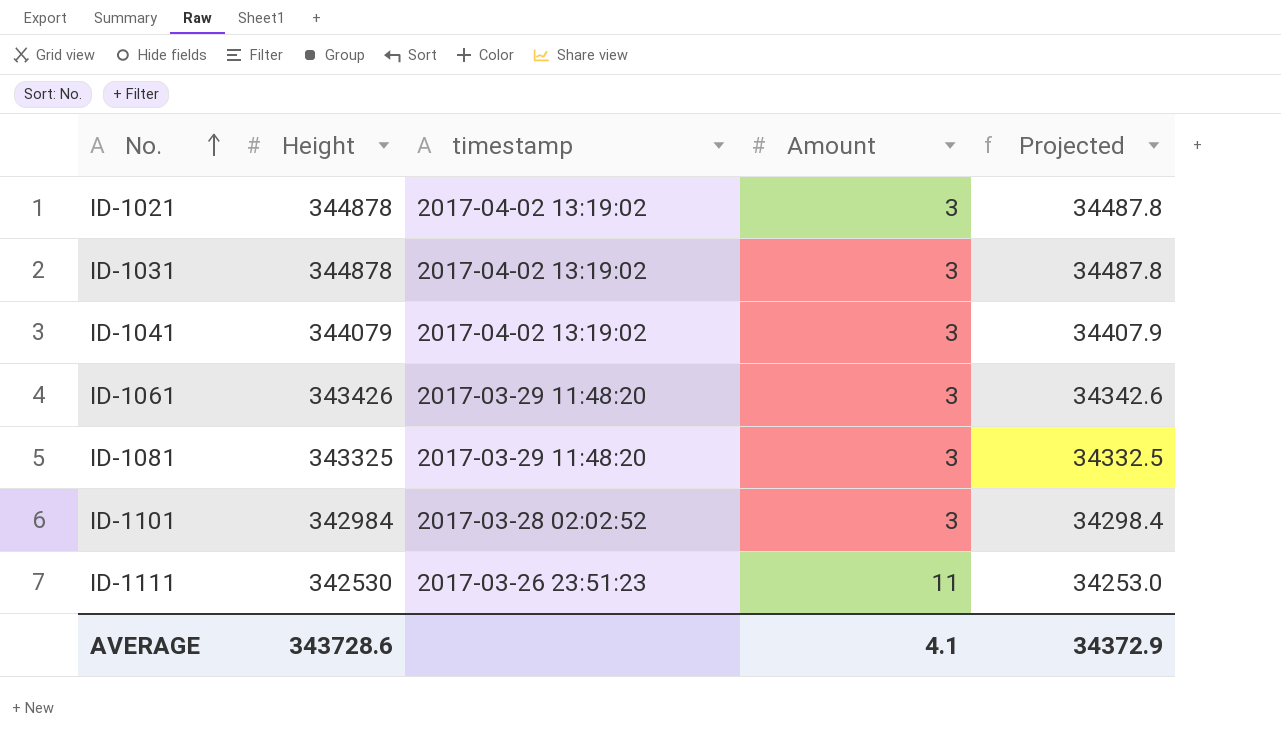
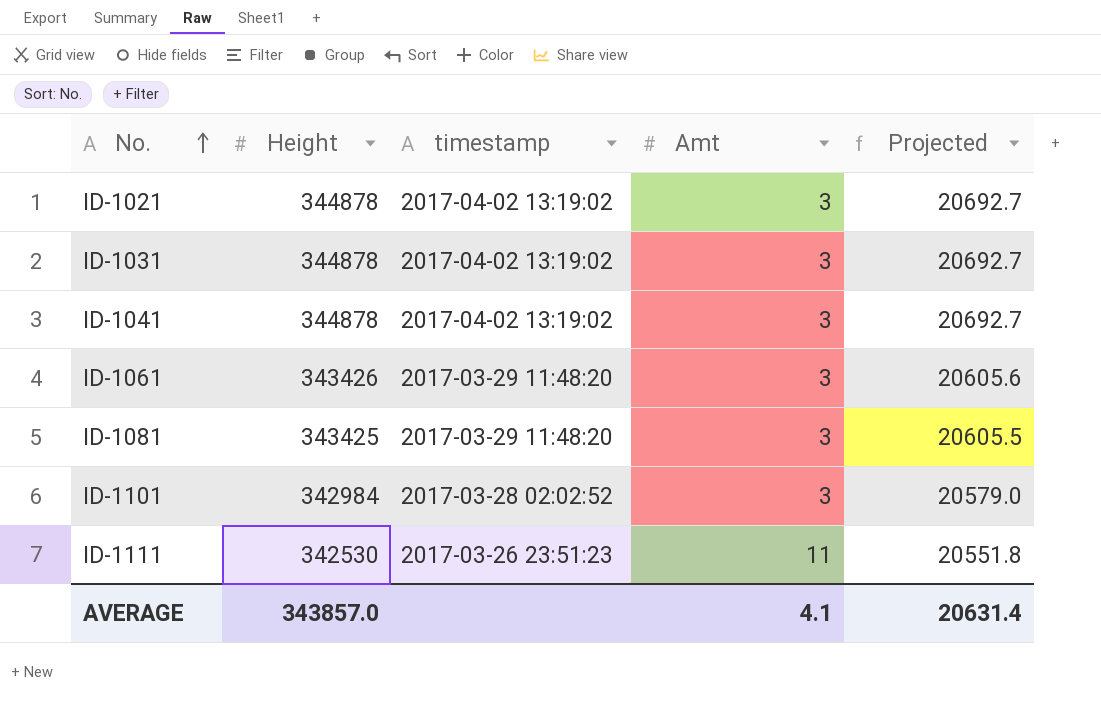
column name: Amount -> Amt
column Projected | formula: [Height] * 0.1 -> [Height] * 0.06
ID-1041 | Height: 344079 -> 344878
ID-1081 | Height: 343325 -> 343425
AVERAGE | Height: 343728.6 -> 343857.0
AVERAGE | Projected: 34372.9 -> 20631.4

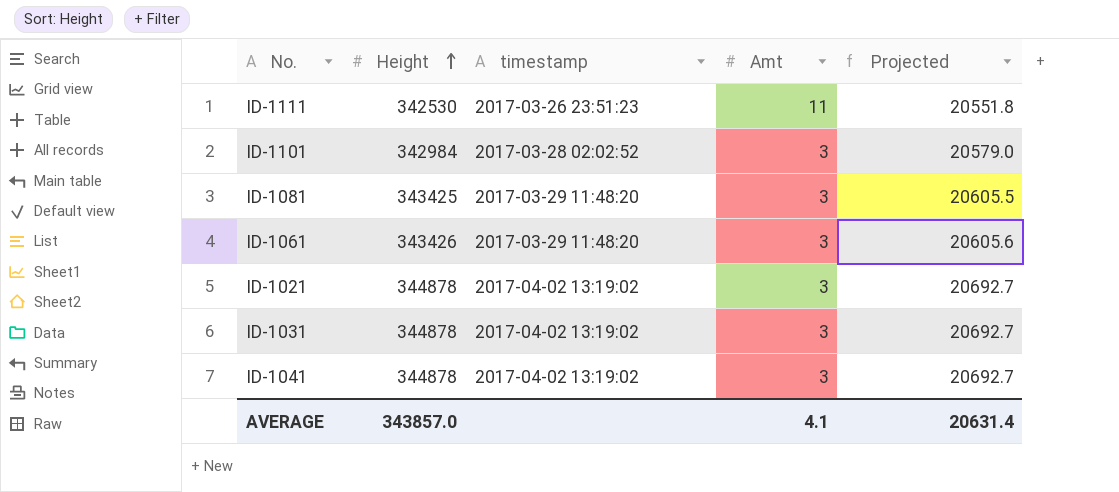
row order: No. ascending -> Height ascending

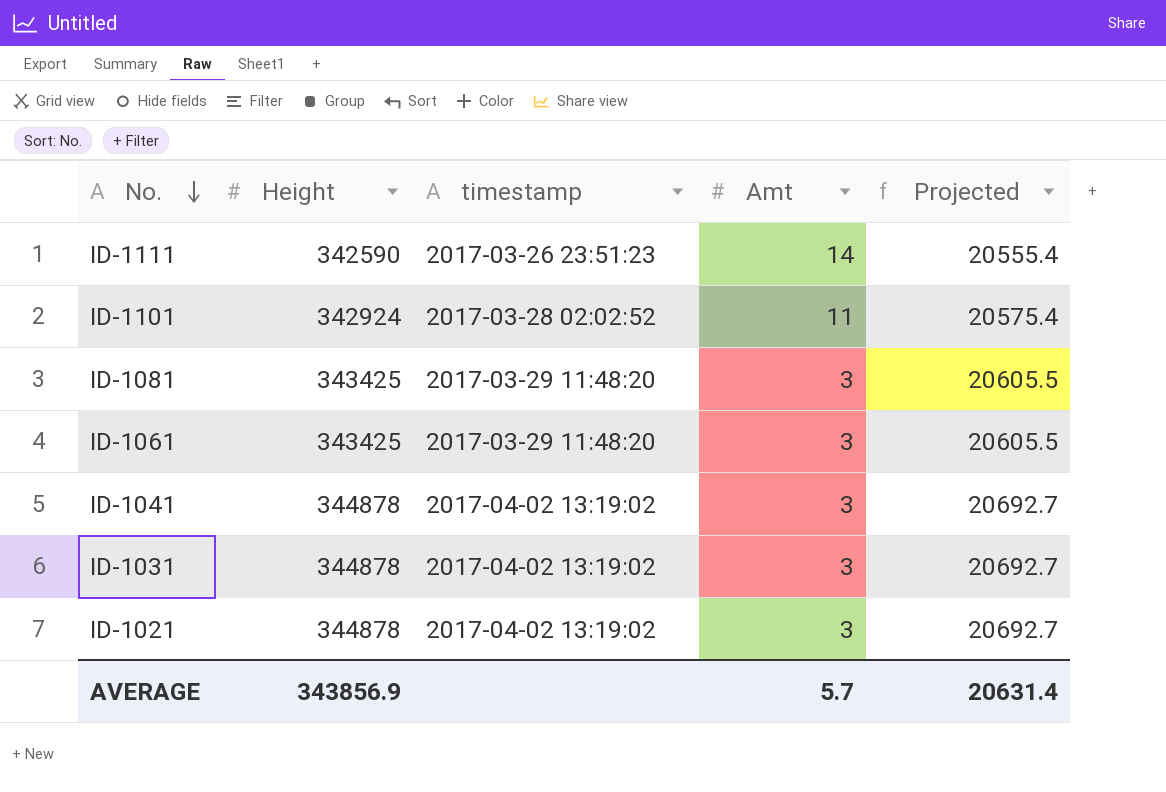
row order: Height ascending -> No. descending
ID-1111 | Height: 342530 -> 342590
ID-1111 | Amt: 11 -> 14
ID-1111 | Projected: 20551.8 -> 20555.4
ID-1101 | Height: 342984 -> 342924
ID-1101 | Amt: 3 -> 11
ID-1101 | Projected: 20579.0 -> 20575.4
ID-1061 | Height: 343426 -> 343425
ID-1061 | Projected: 20605.6 -> 20605.5
AVERAGE | Height: 343857.0 -> 343856.9
AVERAGE | Amt: 4.1 -> 5.7

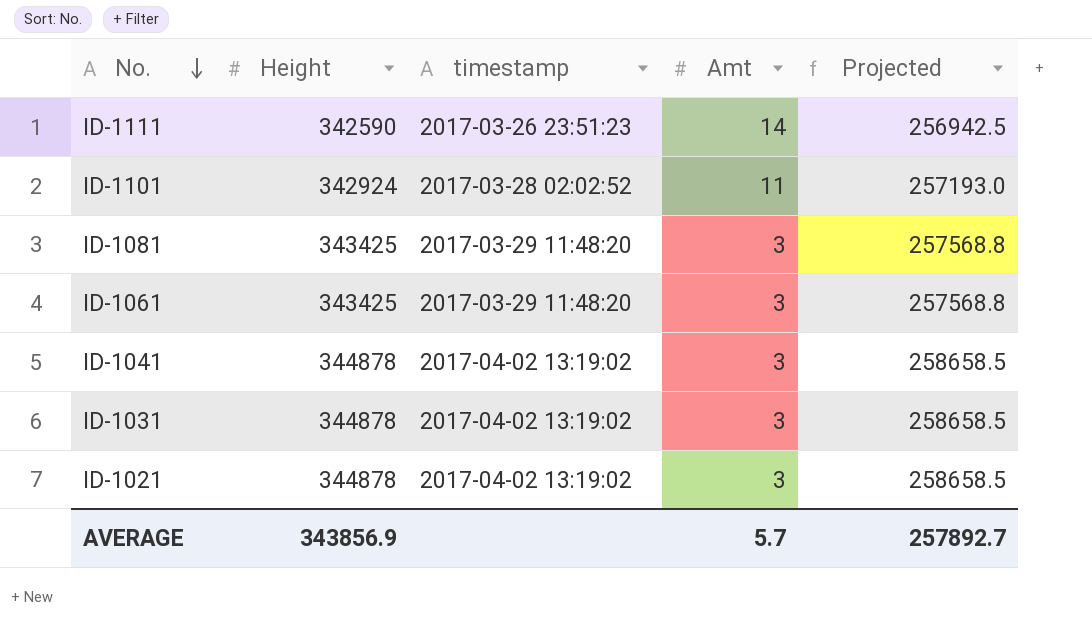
column Projected | formula: [Height] * 0.06 -> [Height] * 0.75
AVERAGE | Projected: 20631.4 -> 257892.7

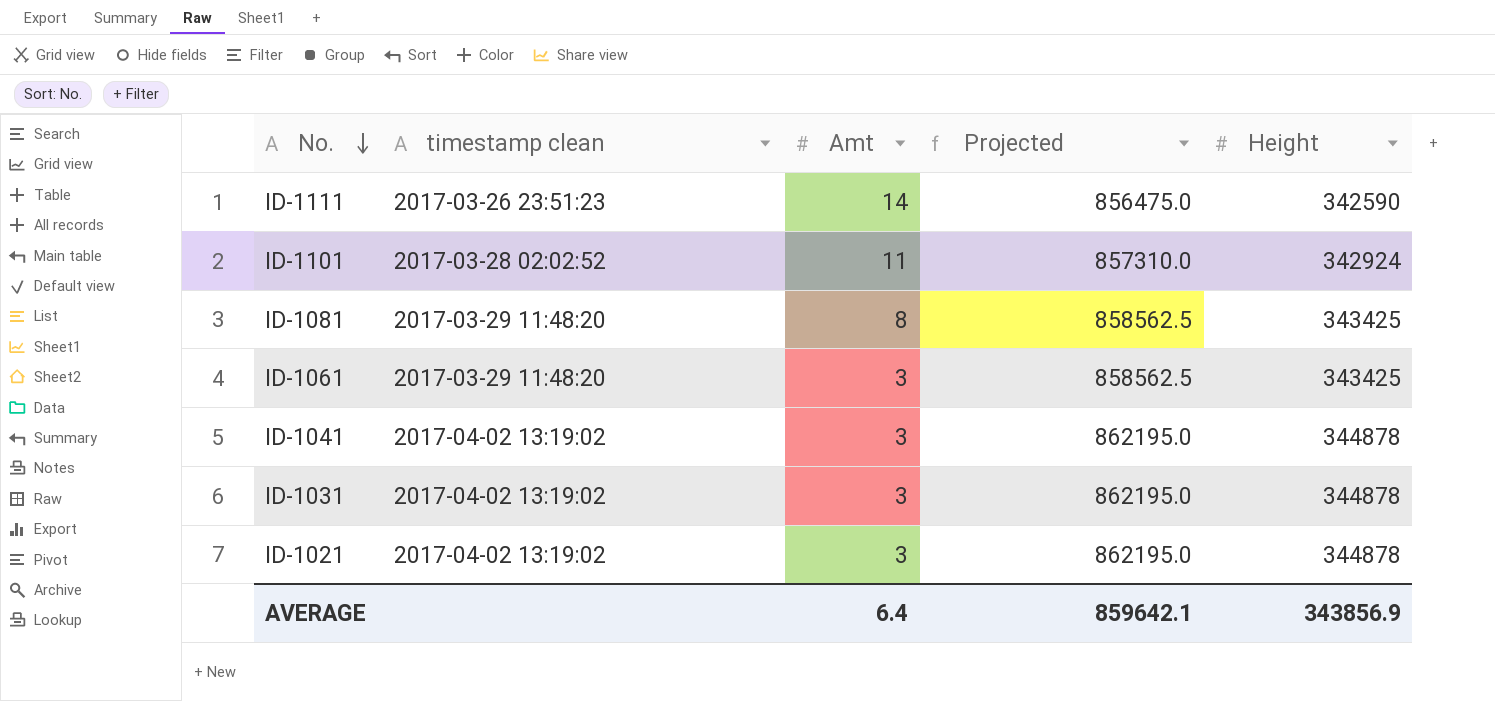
column name: timestamp -> timestamp clean
column Projected | formula: [Height] * 0.75 -> [Height] * 2.5
column Height | position: 2 -> 5
ID-1081 | Amt: 3 -> 8
AVERAGE | Amt: 5.7 -> 6.4
AVERAGE | Projected: 257892.7 -> 859642.1

